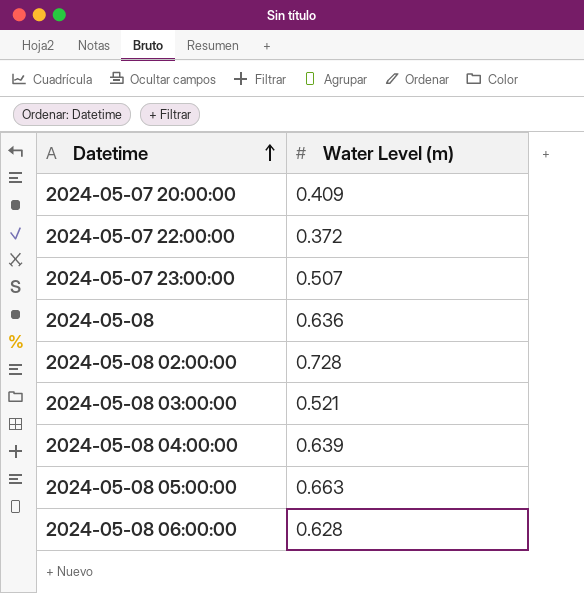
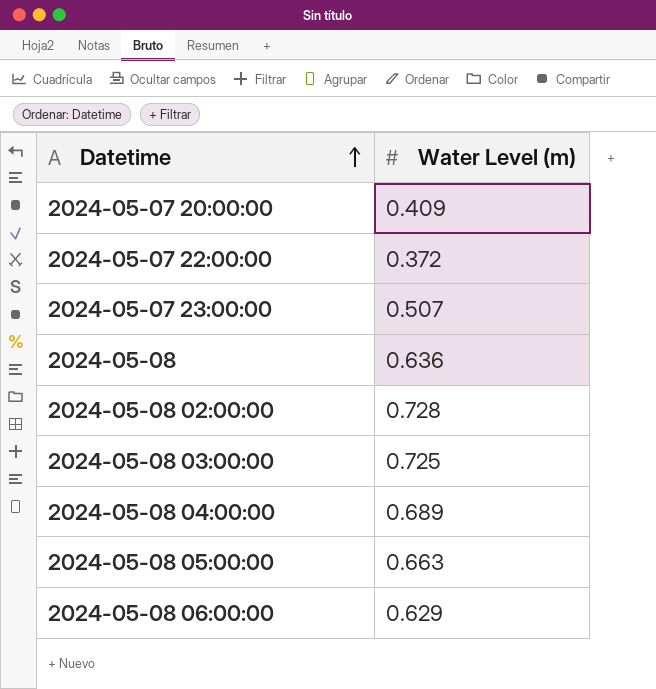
2024-05-08 03:00:00 | Water Level (m): 0.521 -> 0.725
2024-05-08 04:00:00 | Water Level (m): 0.639 -> 0.689
2024-05-08 06:00:00 | Water Level (m): 0.628 -> 0.629

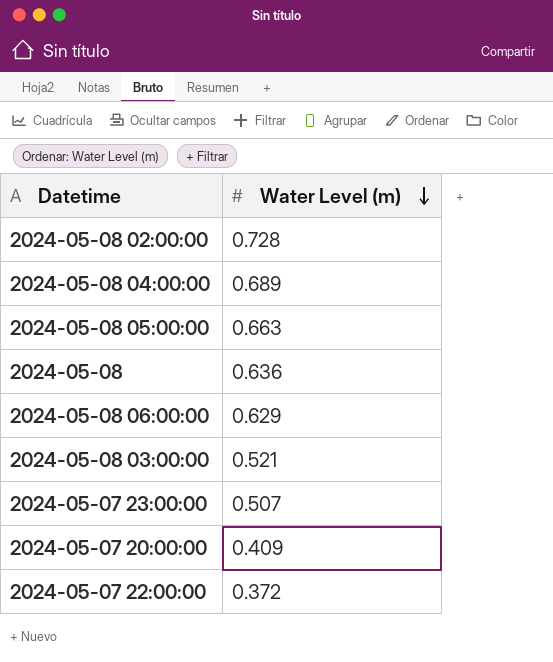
row order: Datetime ascending -> Water Level (m) descending
2024-05-08 03:00:00 | Water Level (m): 0.725 -> 0.521

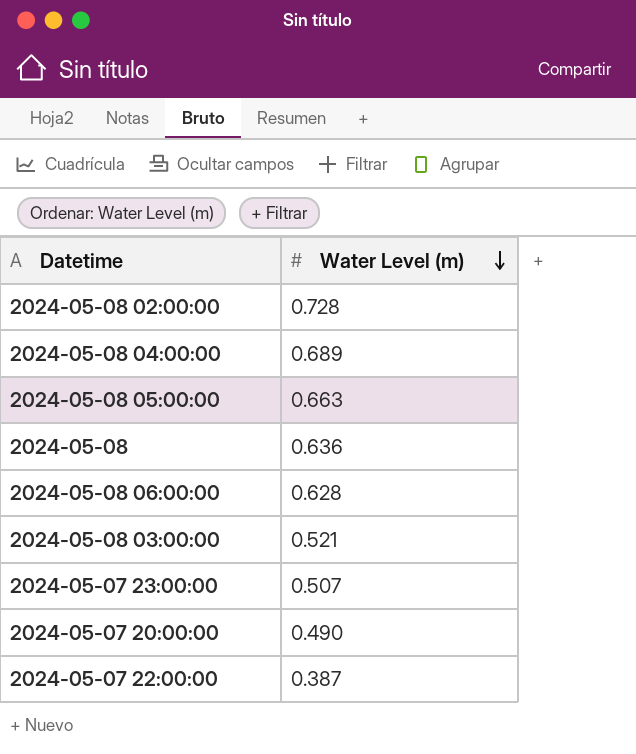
2024-05-08 06:00:00 | Water Level (m): 0.629 -> 0.628
2024-05-07 20:00:00 | Water Level (m): 0.409 -> 0.490
2024-05-07 22:00:00 | Water Level (m): 0.372 -> 0.387

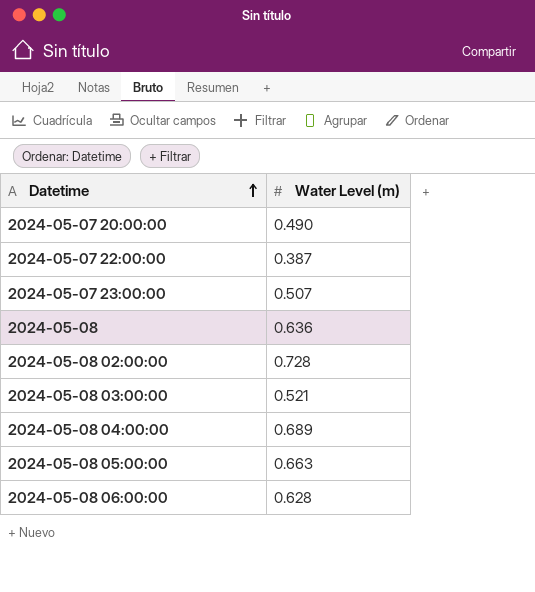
row order: Water Level (m) descending -> Datetime ascending

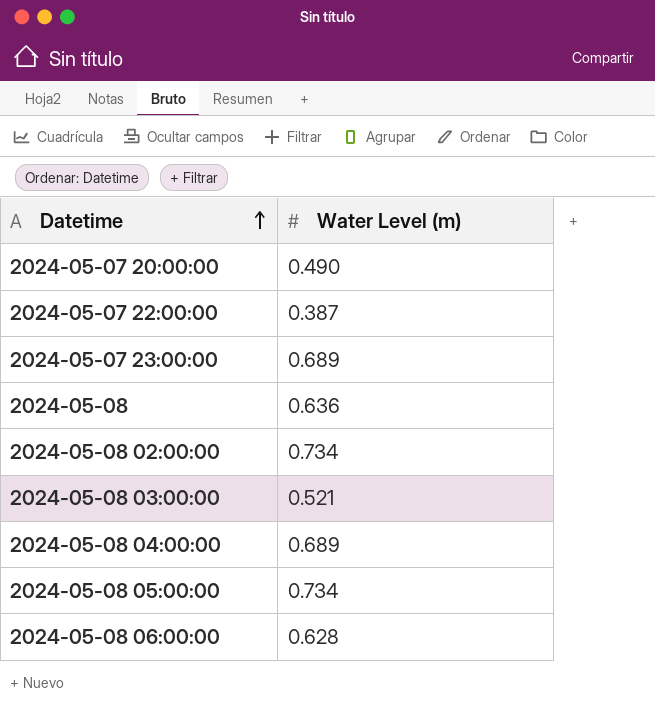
2024-05-07 23:00:00 | Water Level (m): 0.507 -> 0.689
2024-05-08 02:00:00 | Water Level (m): 0.728 -> 0.734
2024-05-08 05:00:00 | Water Level (m): 0.663 -> 0.734

